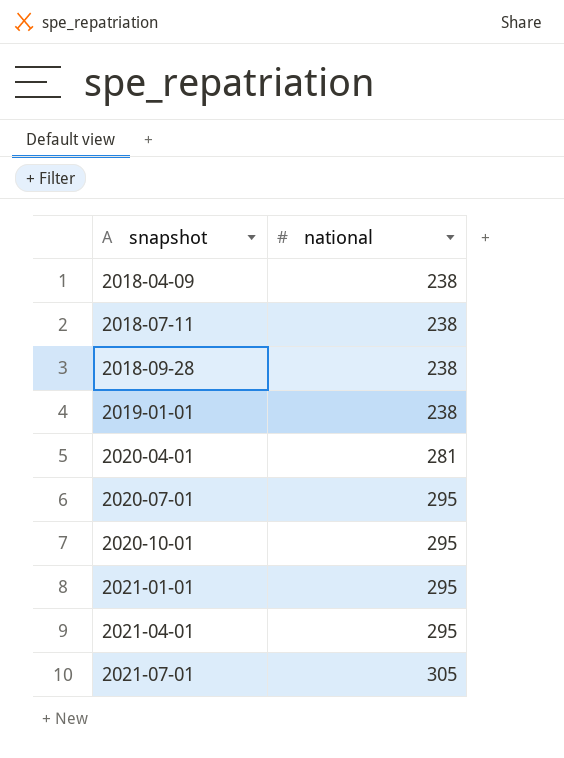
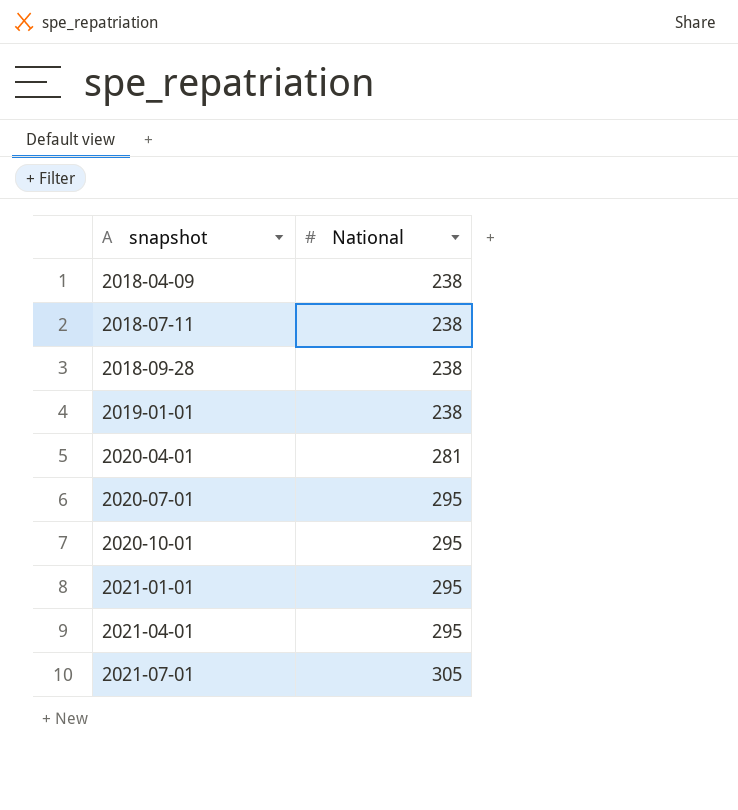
column name: national -> National

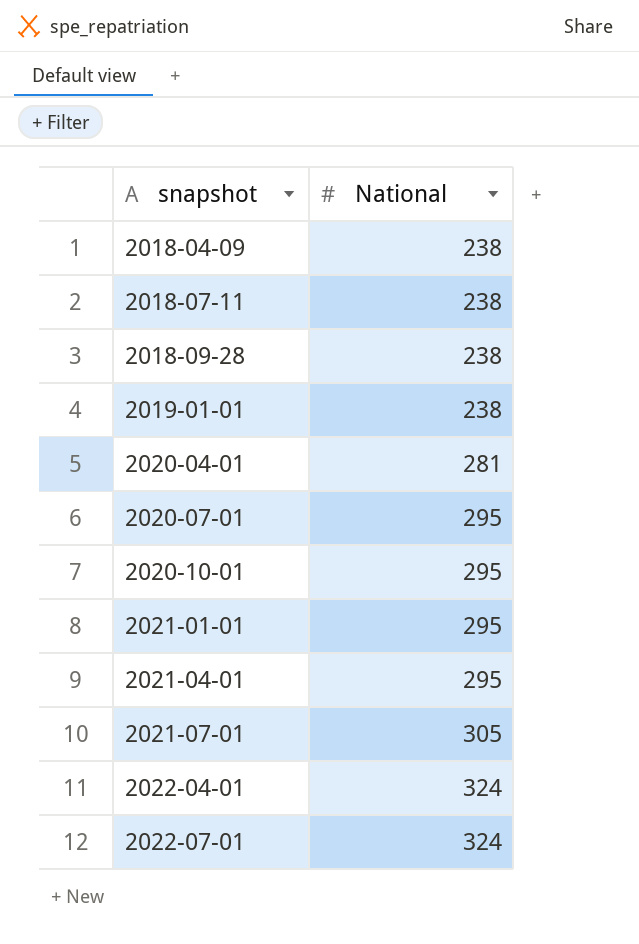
row 2022-04-01: none -> 324
row 2022-07-01: none -> 324

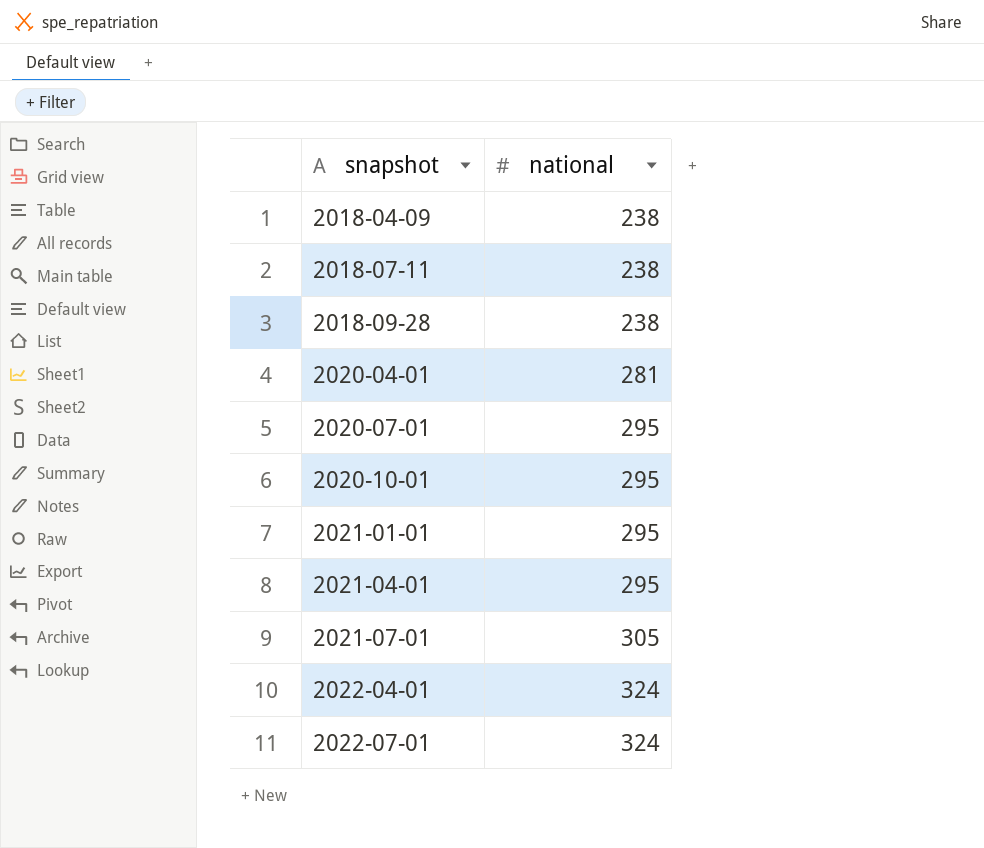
column name: National -> national
row 2019-01-01: 238 -> none

